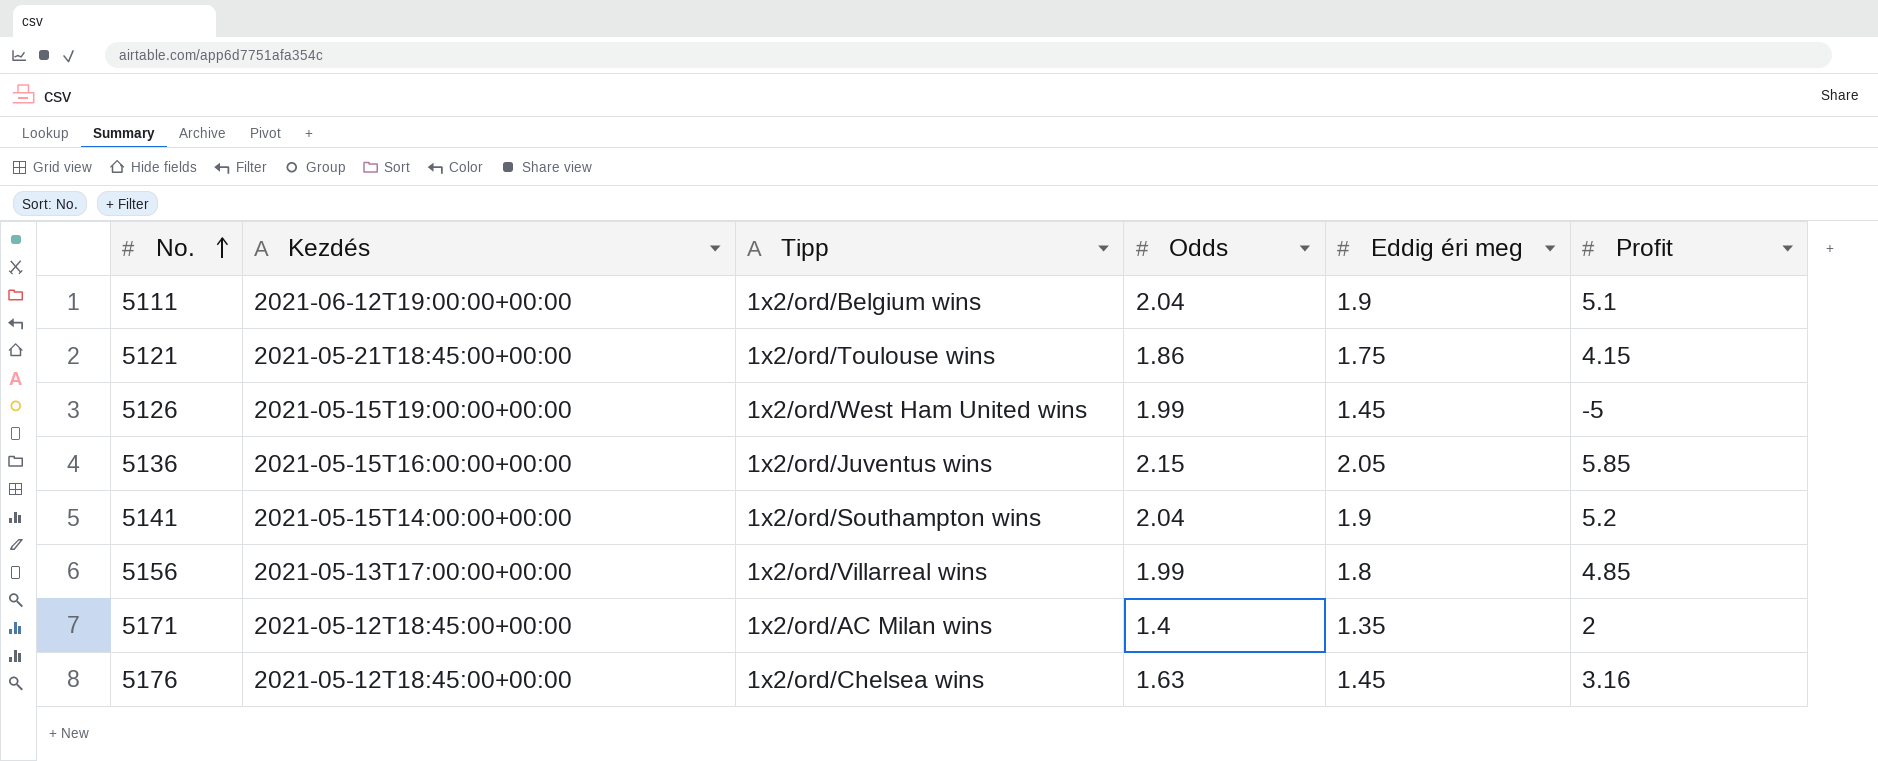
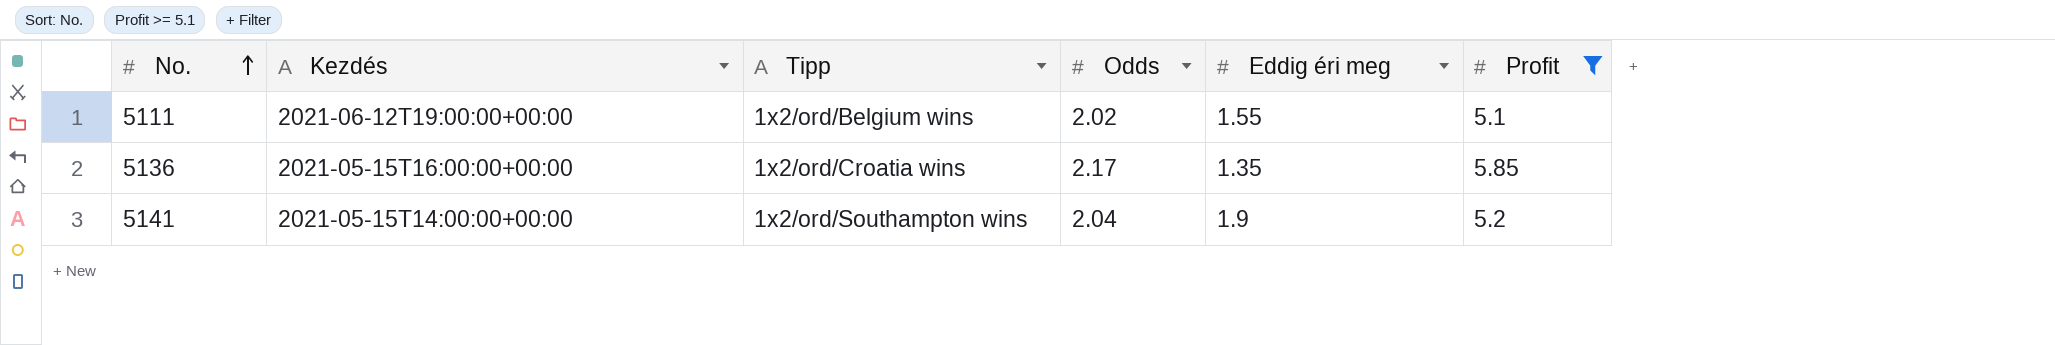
filter: none -> Profit >= 5.1
5111 | Odds: 2.04 -> 2.02
5111 | Eddig éri meg: 1.9 -> 1.55
5136 | Tipp: 1x2/ord/Juventus wins -> 1x2/ord/Croatia wins
5136 | Odds: 2.15 -> 2.17
5136 | Eddig éri meg: 2.05 -> 1.35

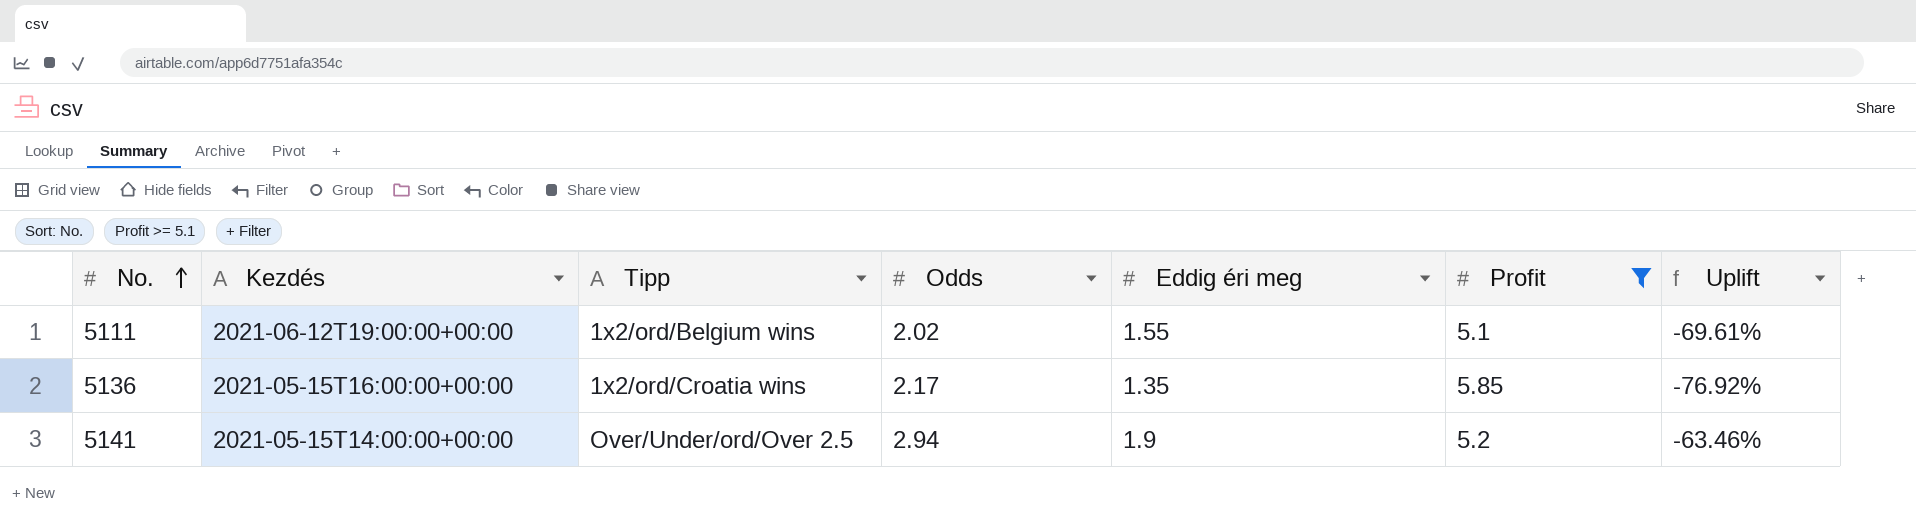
column Uplift | formula: none -> ([Eddig éri meg] - [Profit]) / [Profit]
5141 | Tipp: 1x2/ord/Southampton wins -> Over/Under/ord/Over 2.5
5141 | Odds: 2.04 -> 2.94

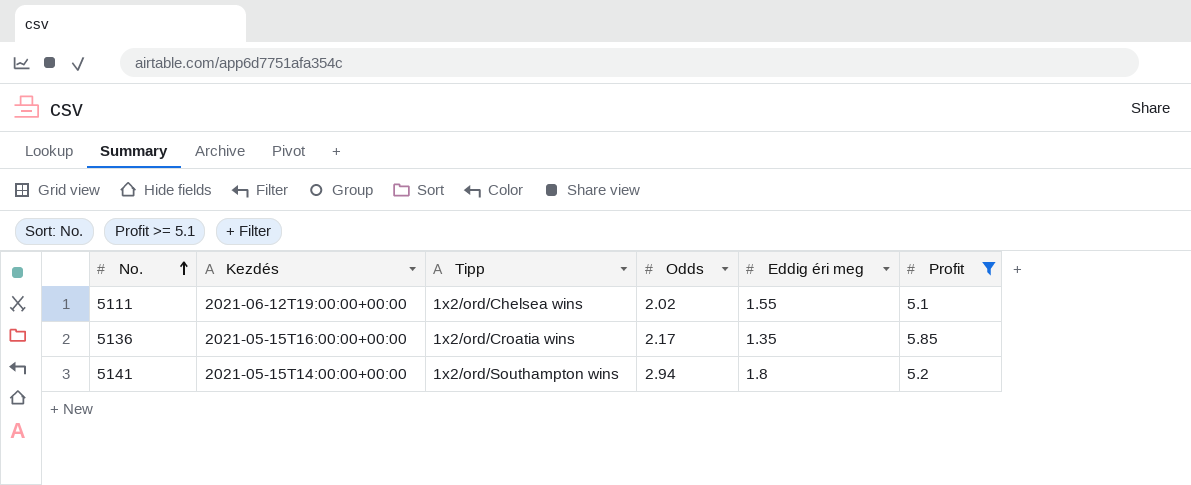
column Uplift | formula: ([Eddig éri meg] - [Profit]) / [Profit] -> none
5111 | Tipp: 1x2/ord/Belgium wins -> 1x2/ord/Chelsea wins
5141 | Tipp: Over/Under/ord/Over 2.5 -> 1x2/ord/Southampton wins
5141 | Eddig éri meg: 1.9 -> 1.8

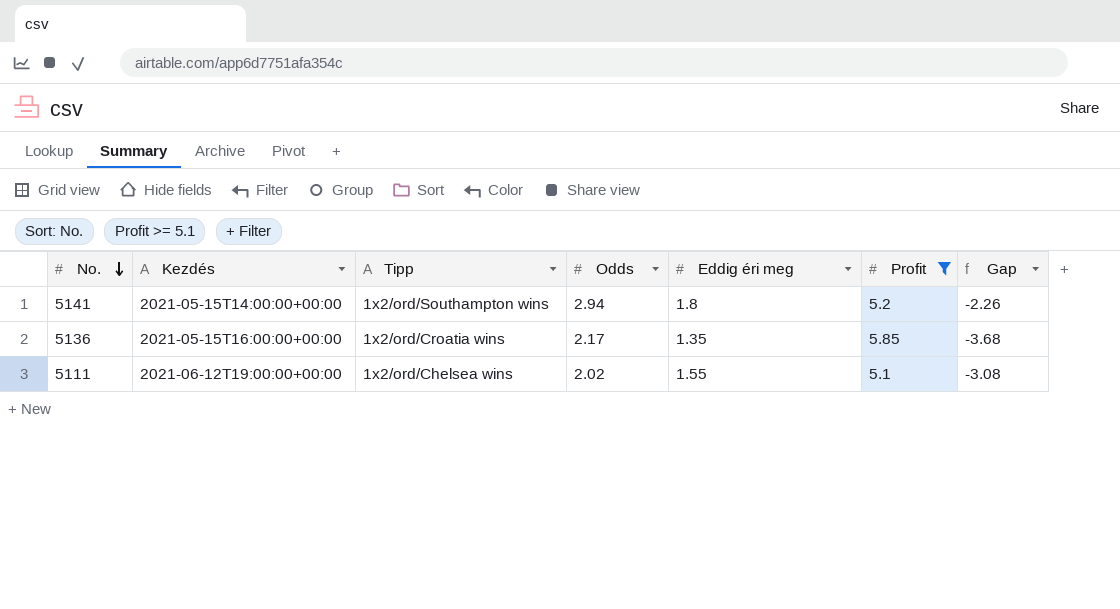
row order: No. ascending -> No. descending
column Gap | formula: none -> [Odds] - [Profit]

